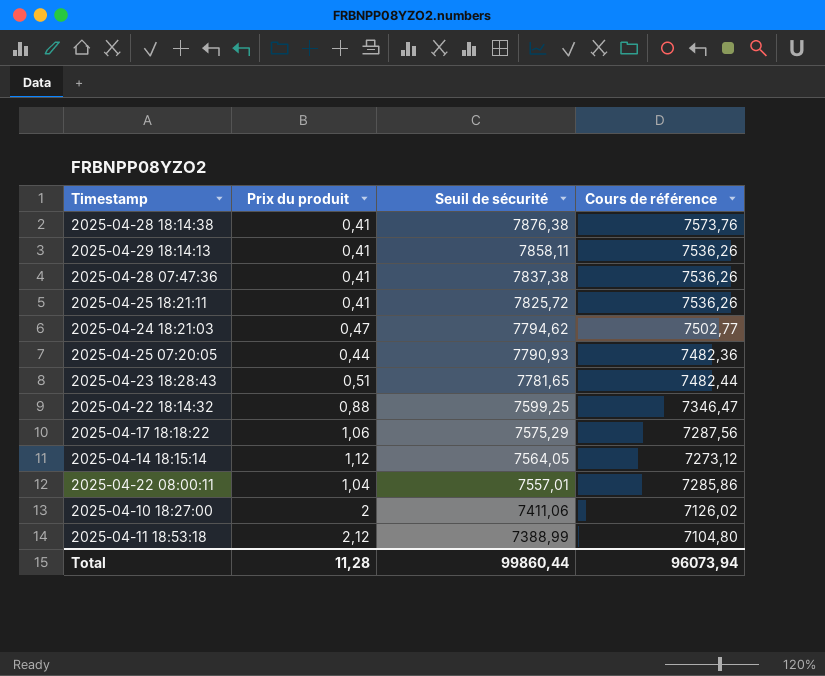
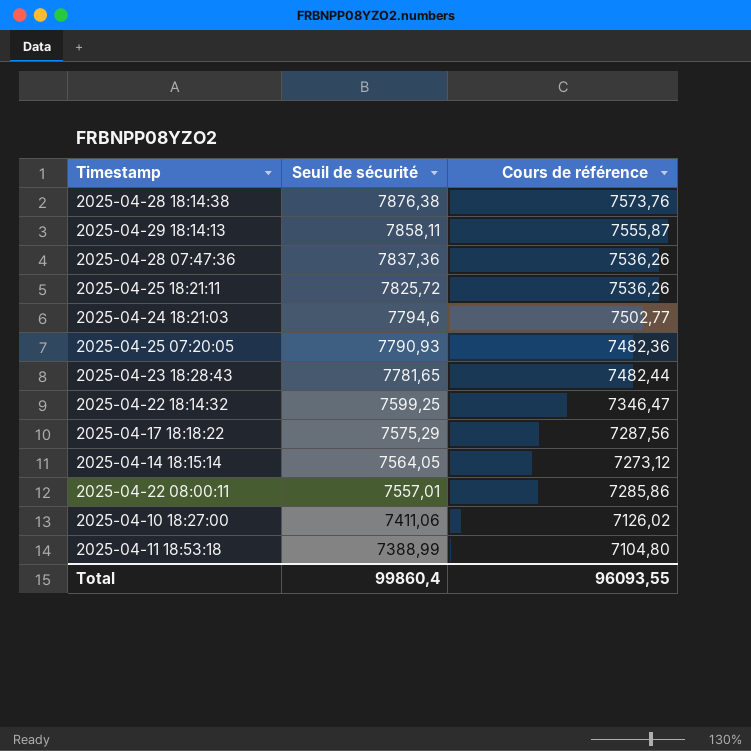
column Prix du produit | position: 2 -> none
2025-04-29 18:14:13 | Cours de référence: 7536,26 -> 7555,87
2025-04-28 07:47:36 | Seuil de sécurité: 7837,38 -> 7837,36
2025-04-24 18:21:03 | Seuil de sécurité: 7794,62 -> 7794,6
Total | Seuil de sécurité: 99860,44 -> 99860,4
Total | Cours de référence: 96073,94 -> 96093,55

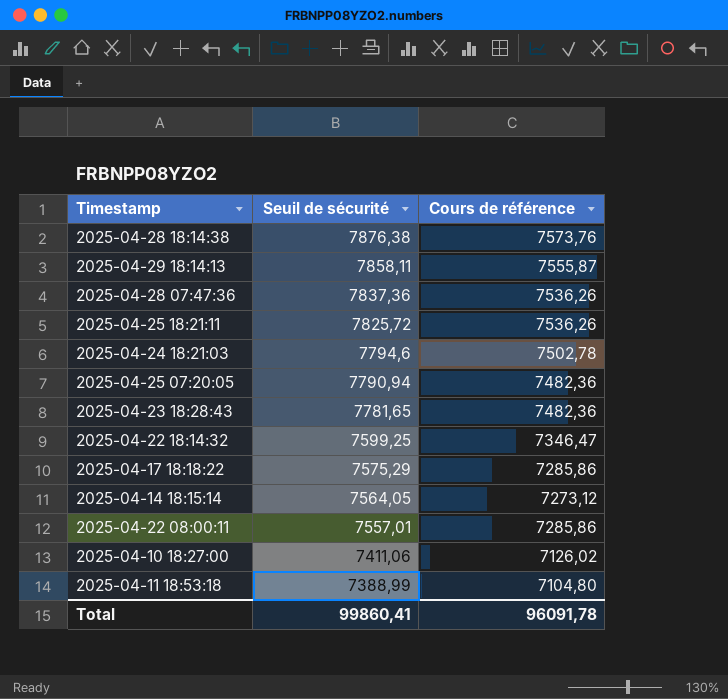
2025-04-24 18:21:03 | Cours de référence: 7502,77 -> 7502,78
2025-04-25 07:20:05 | Seuil de sécurité: 7790,93 -> 7790,94
2025-04-23 18:28:43 | Cours de référence: 7482,44 -> 7482,36
2025-04-17 18:18:22 | Cours de référence: 7287,56 -> 7285,86
Total | Seuil de sécurité: 99860,4 -> 99860,41
Total | Cours de référence: 96093,55 -> 96091,78

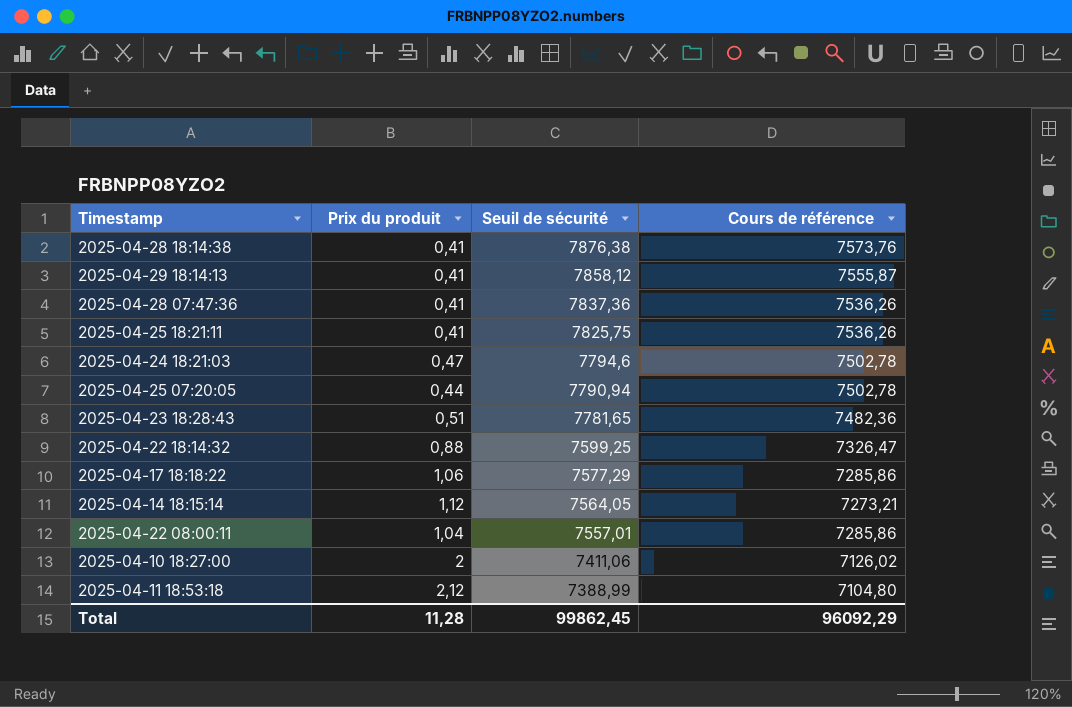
column Prix du produit | position: none -> 2
2025-04-29 18:14:13 | Seuil de sécurité: 7858,11 -> 7858,12
2025-04-25 18:21:11 | Seuil de sécurité: 7825,72 -> 7825,75
2025-04-25 07:20:05 | Cours de référence: 7482,36 -> 7502,78
2025-04-22 18:14:32 | Cours de référence: 7346,47 -> 7326,47
2025-04-17 18:18:22 | Seuil de sécurité: 7575,29 -> 7577,29
2025-04-14 18:15:14 | Cours de référence: 7273,12 -> 7273,21
Total | Seuil de sécurité: 99860,41 -> 99862,45
Total | Cours de référence: 96091,78 -> 96092,29

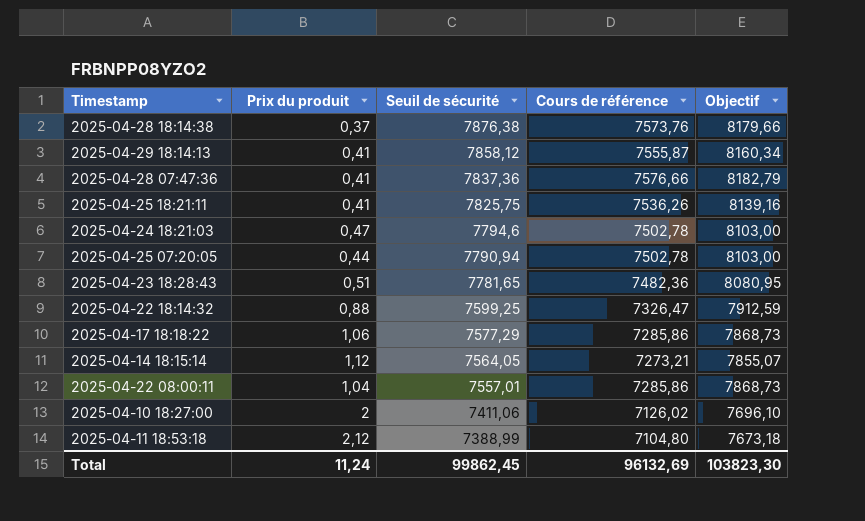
column Objectif | formula: none -> [Cours de référence] * 1,08
2025-04-28 18:14:38 | Prix du produit: 0,41 -> 0,37
2025-04-28 07:47:36 | Cours de référence: 7536,26 -> 7576,66
Total | Prix du produit: 11,28 -> 11,24
Total | Cours de référence: 96092,29 -> 96132,69

